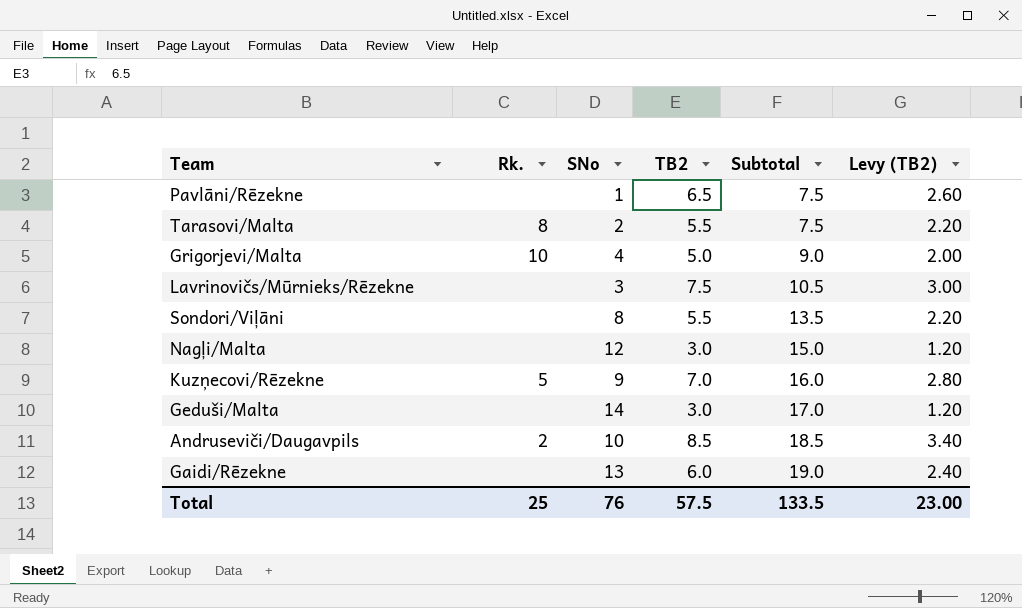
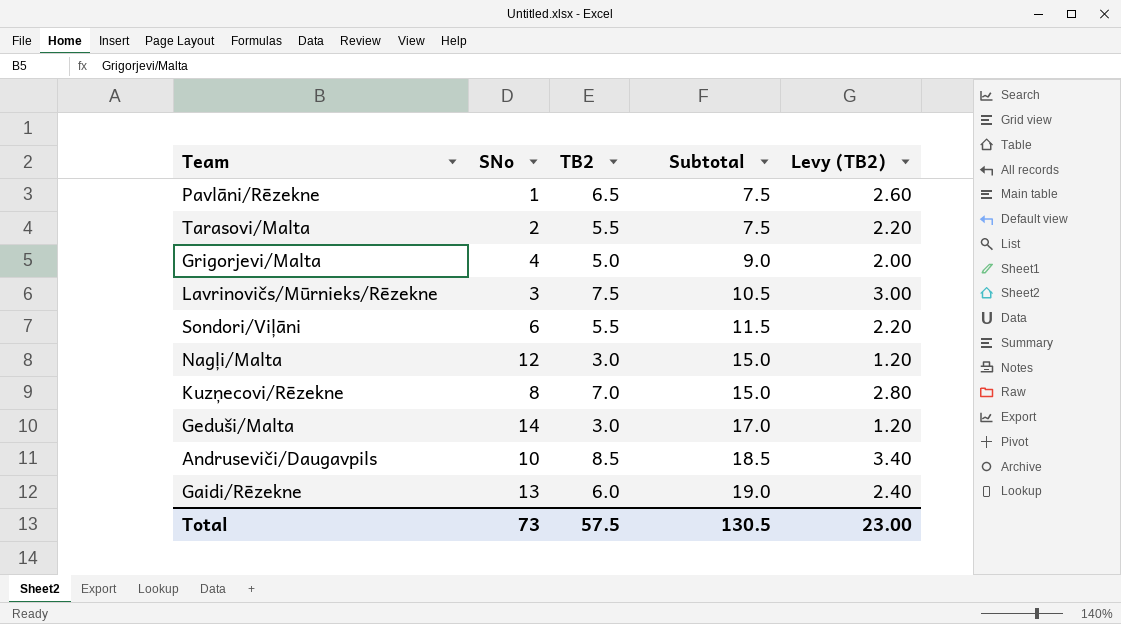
column Rk. | position: 2 -> none
Sondori/Viļāni | SNo: 8 -> 6
Sondori/Viļāni | Subtotal: 13.5 -> 11.5
Kuzņecovi/Rēzekne | SNo: 9 -> 8
Kuzņecovi/Rēzekne | Subtotal: 16.0 -> 15.0
Total | SNo: 76 -> 73
Total | Subtotal: 133.5 -> 130.5

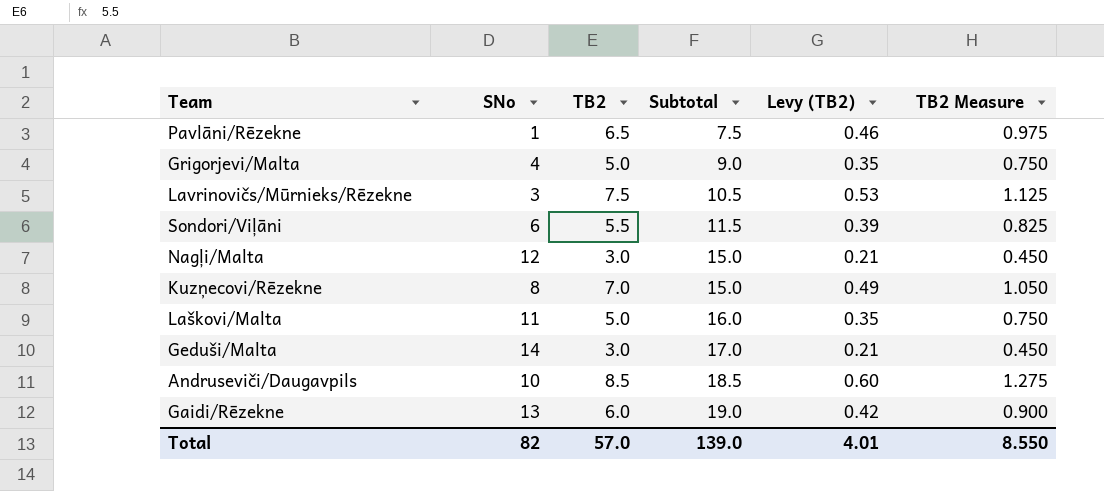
column Levy (TB2) | formula: [TB2] * 0.4 -> [TB2] * 0.07
column TB2 Measure | formula: none -> [TB2] * 0.15
row Tarasovi/Malta: 2 | 5.5 | 7.5 | 2.20 -> none
row Laškovi/Malta: none -> 11 | 5.0 | 16.0 | 0.35 | 0.750
Total | SNo: 73 -> 82
Total | TB2: 57.5 -> 57.0
Total | Subtotal: 130.5 -> 139.0
Total | Levy (TB2): 23.00 -> 4.01

